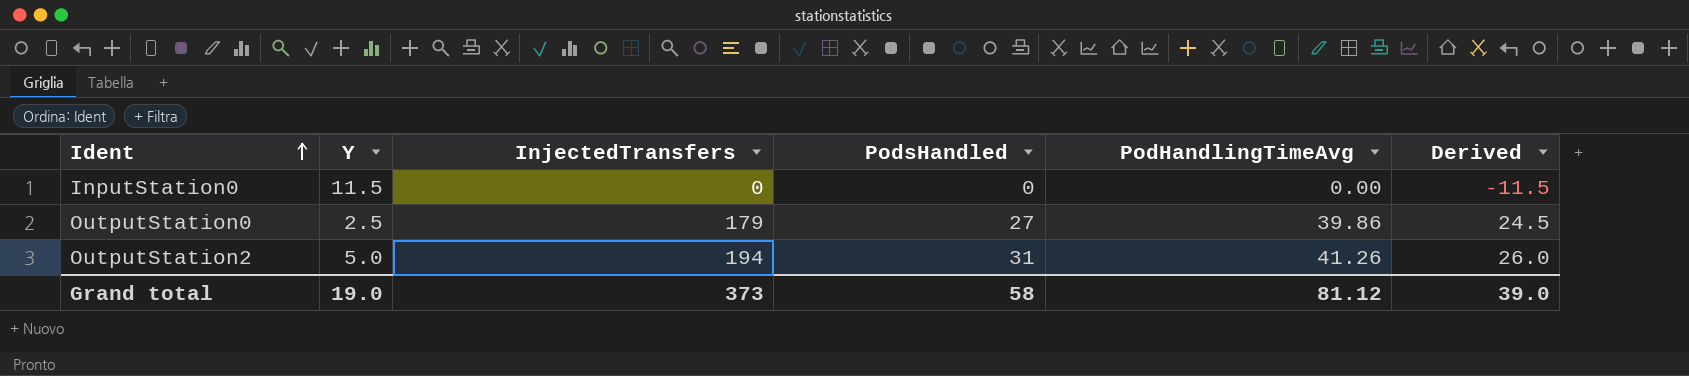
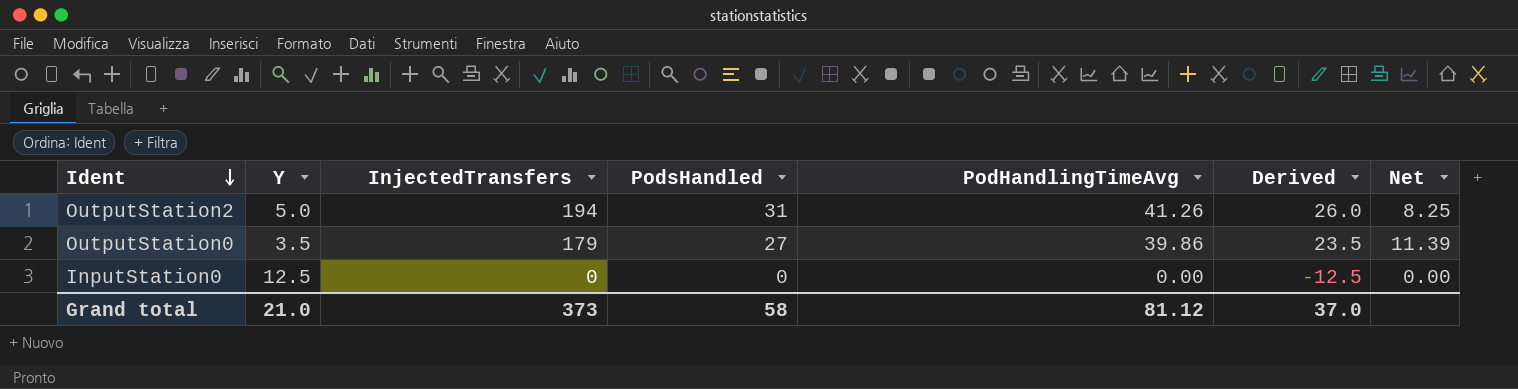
row order: Ident ascending -> Ident descending
column Net | formula: none -> [PodHandlingTimeAvg] / [Y]
OutputStation0 | Y: 2.5 -> 3.5
OutputStation0 | Derived: 24.5 -> 23.5
InputStation0 | Y: 11.5 -> 12.5
InputStation0 | Derived: -11.5 -> -12.5
Grand total | Y: 19.0 -> 21.0
Grand total | Derived: 39.0 -> 37.0

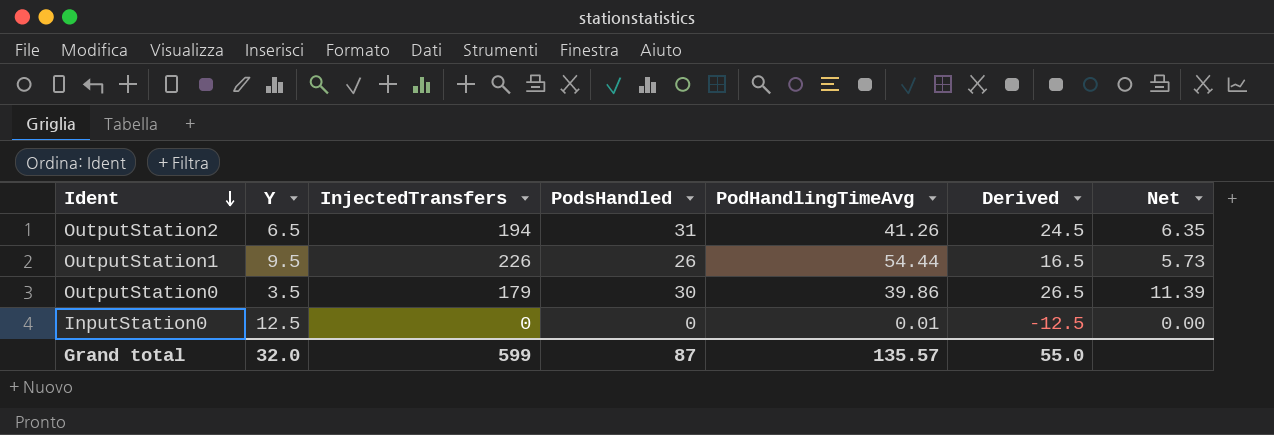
OutputStation2 | Y: 5.0 -> 6.5
OutputStation2 | Derived: 26.0 -> 24.5
OutputStation2 | Net: 8.25 -> 6.35
row OutputStation1: none -> 9.5 | 226 | 26 | 54.44 | 16.5 | 5.73
OutputStation0 | PodsHandled: 27 -> 30
OutputStation0 | Derived: 23.5 -> 26.5
InputStation0 | PodHandlingTimeAvg: 0.00 -> 0.01
Grand total | Y: 21.0 -> 32.0
Grand total | InjectedTransfers: 373 -> 599
Grand total | PodsHandled: 58 -> 87
Grand total | PodHandlingTimeAvg: 81.12 -> 135.57
Grand total | Derived: 37.0 -> 55.0

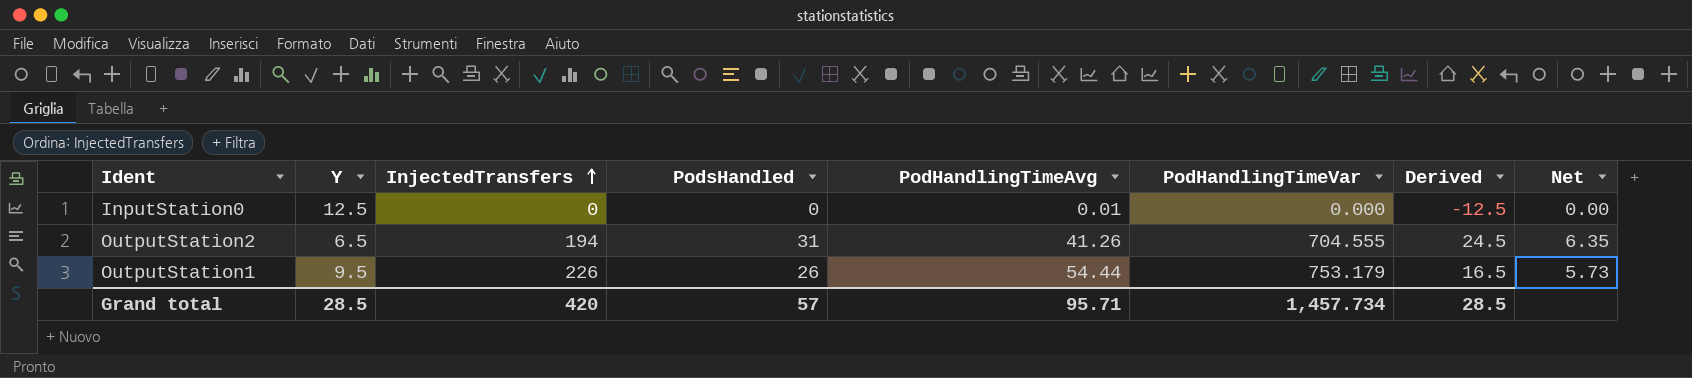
row order: Ident descending -> InjectedTransfers ascending
column PodHandlingTimeVar | position: none -> 6
row OutputStation0: 3.5 | 179 | 30 | 39.86 | 26.5 | 11.39 -> none
Grand total | Y: 32.0 -> 28.5
Grand total | InjectedTransfers: 599 -> 420
Grand total | PodsHandled: 87 -> 57
Grand total | PodHandlingTimeAvg: 135.57 -> 95.71
Grand total | Derived: 55.0 -> 28.5

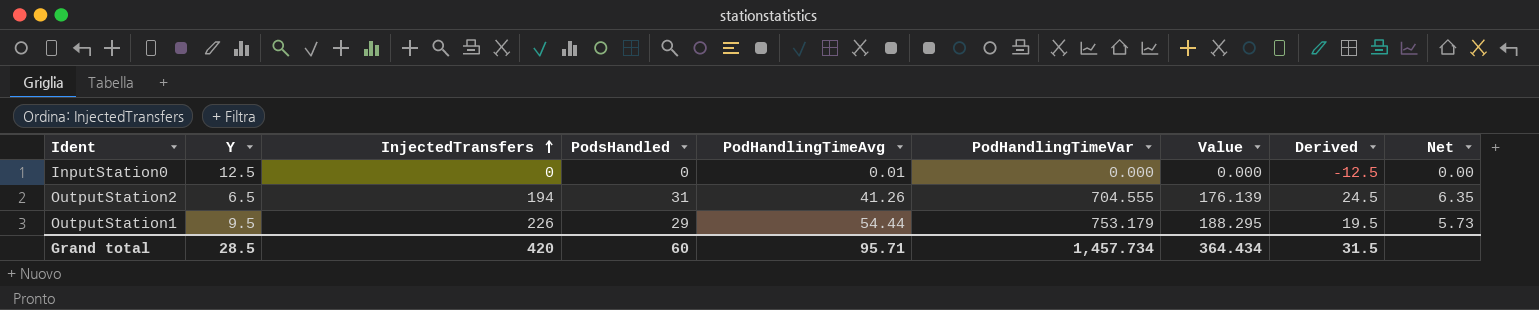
column Value | formula: none -> [PodHandlingTimeVar] * 0.25
OutputStation1 | PodsHandled: 26 -> 29
OutputStation1 | Derived: 16.5 -> 19.5
Grand total | PodsHandled: 57 -> 60
Grand total | Derived: 28.5 -> 31.5

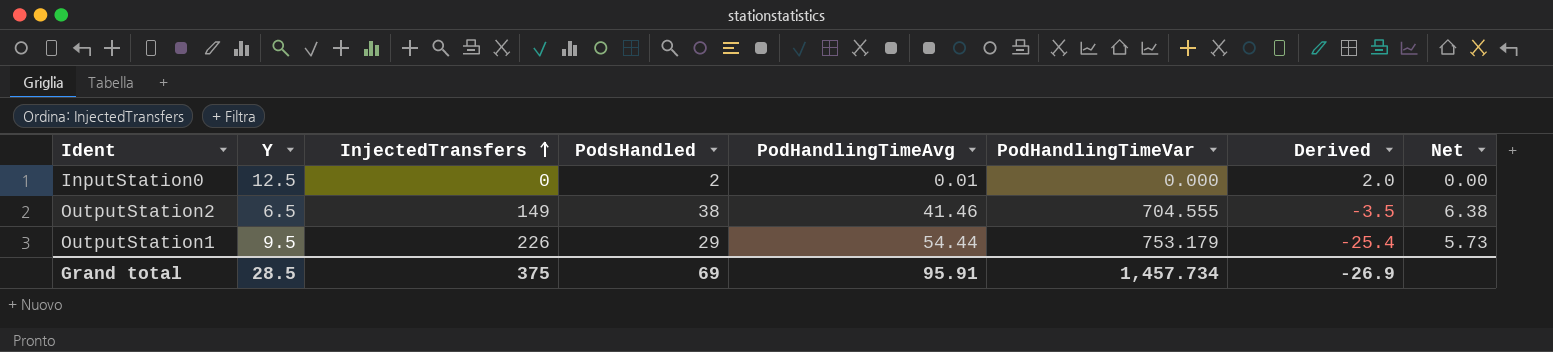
column Value | formula: [PodHandlingTimeVar] * 0.25 -> none
column Derived | formula: [PodsHandled] - [Y] -> [PodsHandled] - [PodHandlingTimeAvg]
InputStation0 | PodsHandled: 0 -> 2
OutputStation2 | InjectedTransfers: 194 -> 149
OutputStation2 | PodsHandled: 31 -> 38
OutputStation2 | PodHandlingTimeAvg: 41.26 -> 41.46
OutputStation2 | Net: 6.35 -> 6.38
Grand total | InjectedTransfers: 420 -> 375
Grand total | PodsHandled: 60 -> 69
Grand total | PodHandlingTimeAvg: 95.71 -> 95.91
Grand total | Derived: 31.5 -> -26.9

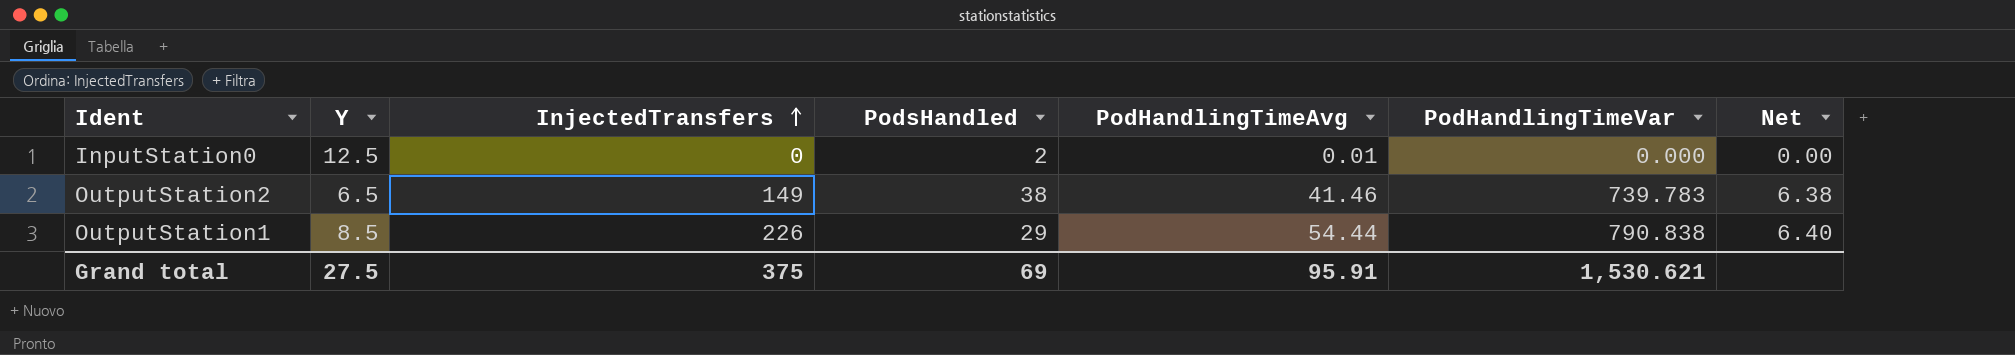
column Derived | formula: [PodsHandled] - [PodHandlingTimeAvg] -> none
OutputStation2 | PodHandlingTimeVar: 704.555 -> 739.783
OutputStation1 | Y: 9.5 -> 8.5
OutputStation1 | PodHandlingTimeVar: 753.179 -> 790.838
OutputStation1 | Net: 5.73 -> 6.40
Grand total | Y: 28.5 -> 27.5
Grand total | PodHandlingTimeVar: 1,457.734 -> 1,530.621

